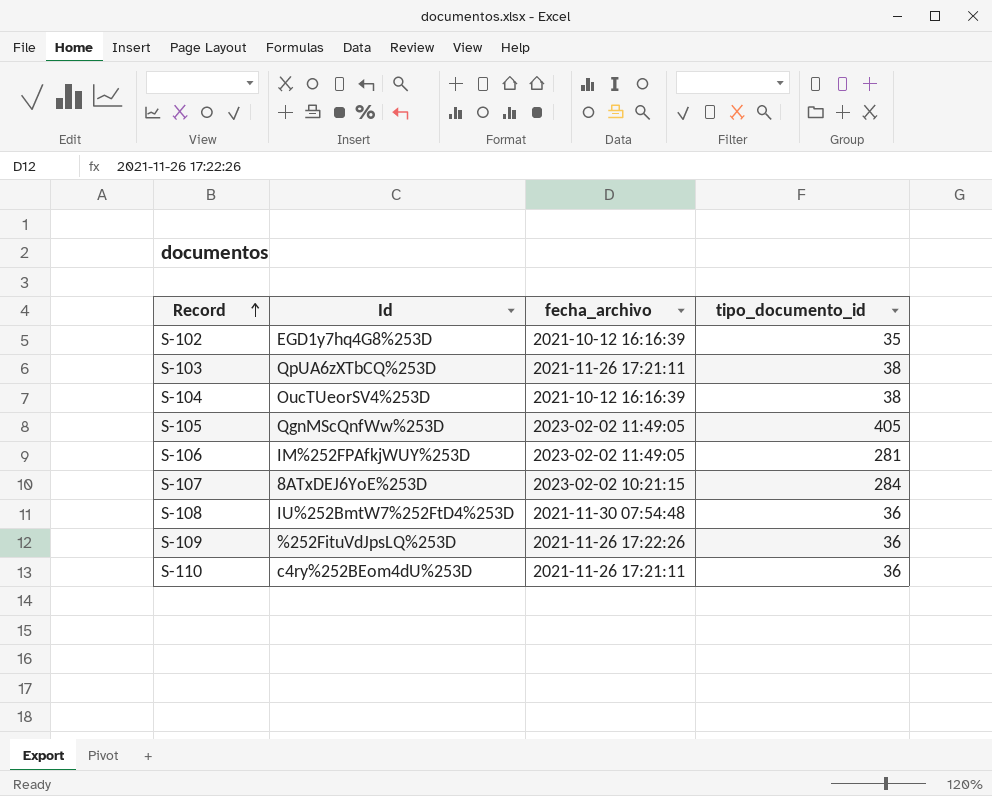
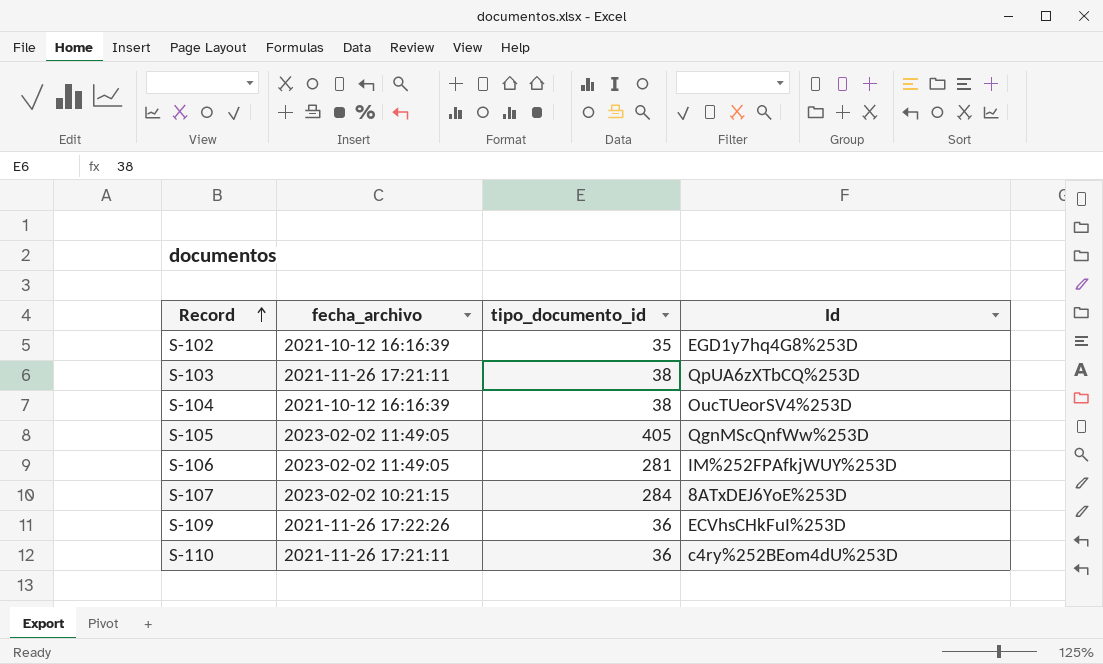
column Id | position: 2 -> 4
row S-108: IU%252BmtW7%252FtD4%253D | 2021-11-30 07:54:48 | 36 -> none
S-109 | Id: %252FituVdJpsLQ%253D -> ECVhsCHkFuI%253D

